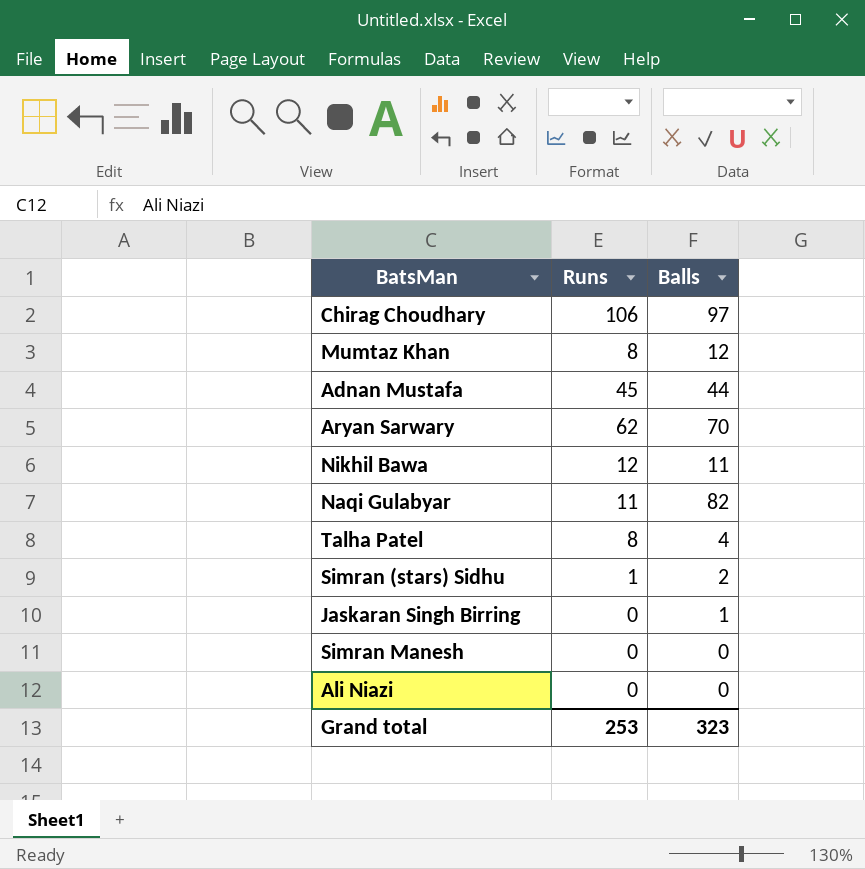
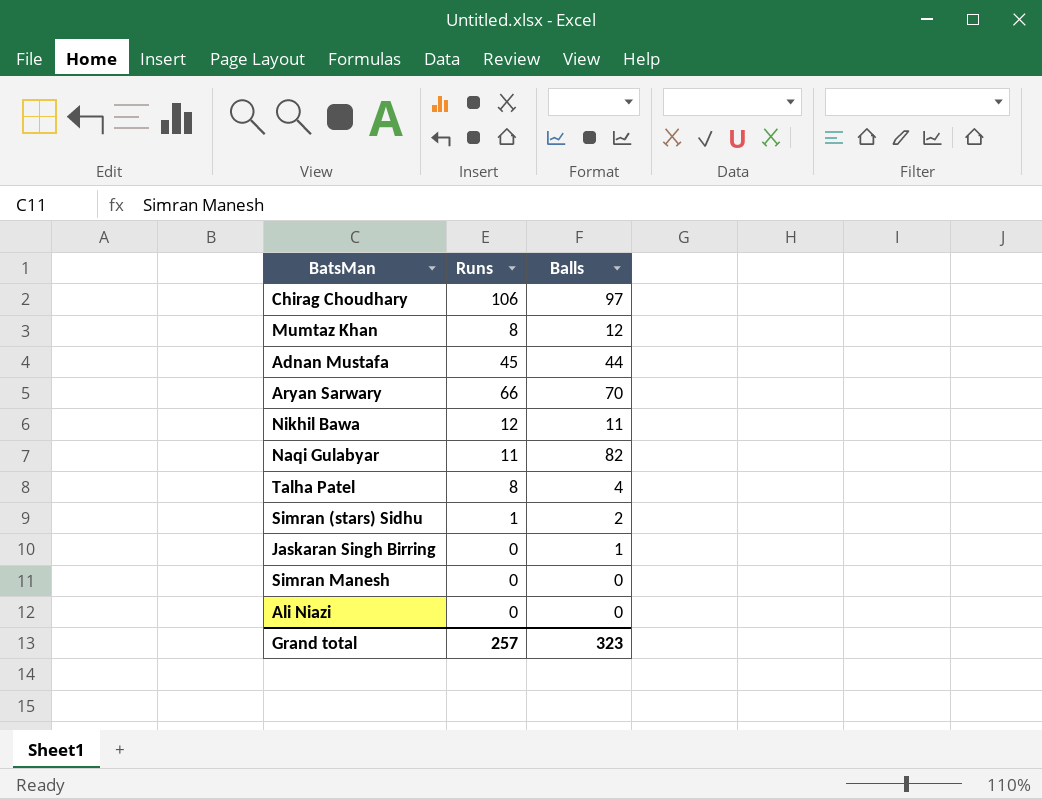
Aryan Sarwary | Runs: 62 -> 66
Grand total | Runs: 253 -> 257

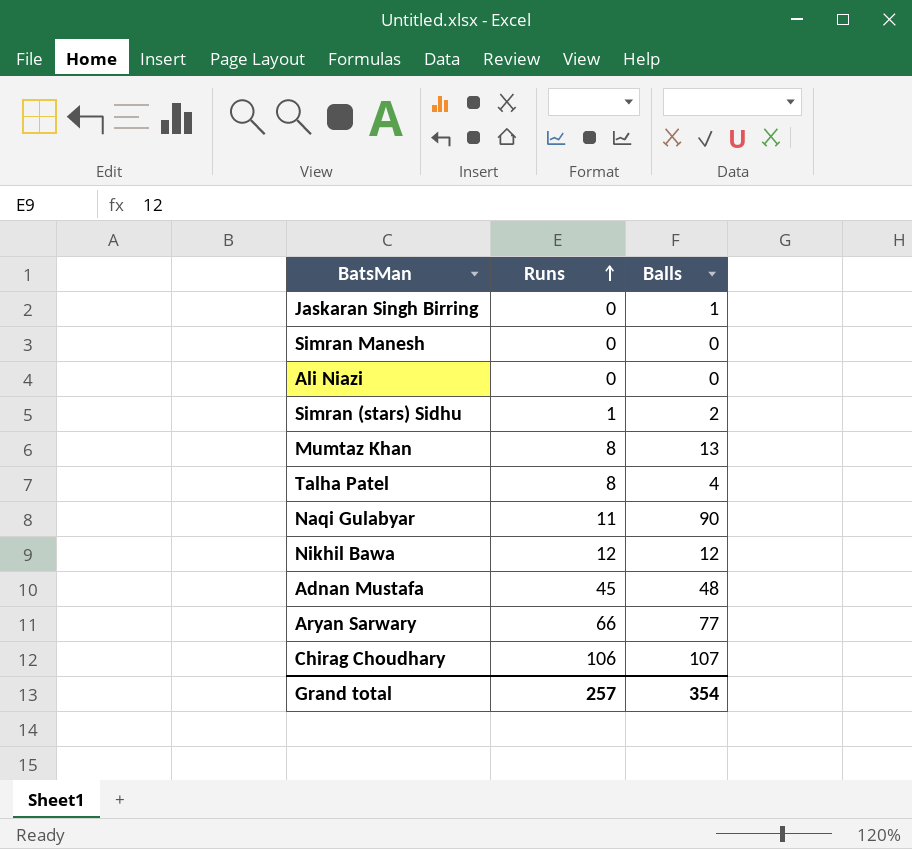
row order: none -> Runs ascending
Mumtaz Khan | Balls: 12 -> 13
Naqi Gulabyar | Balls: 82 -> 90
Nikhil Bawa | Balls: 11 -> 12
Adnan Mustafa | Balls: 44 -> 48
Aryan Sarwary | Balls: 70 -> 77
Chirag Choudhary | Balls: 97 -> 107
Grand total | Balls: 323 -> 354

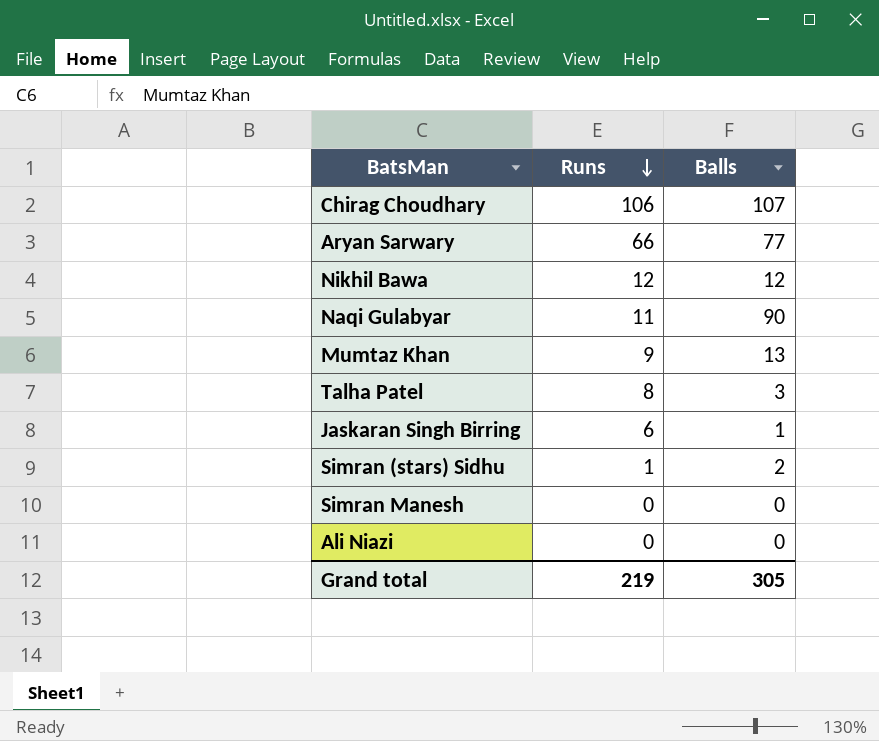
row order: Runs ascending -> Runs descending
row Adnan Mustafa: 45 | 48 -> none
Mumtaz Khan | Runs: 8 -> 9
Talha Patel | Balls: 4 -> 3
Jaskaran Singh Birring | Runs: 0 -> 6
Grand total | Runs: 257 -> 219
Grand total | Balls: 354 -> 305

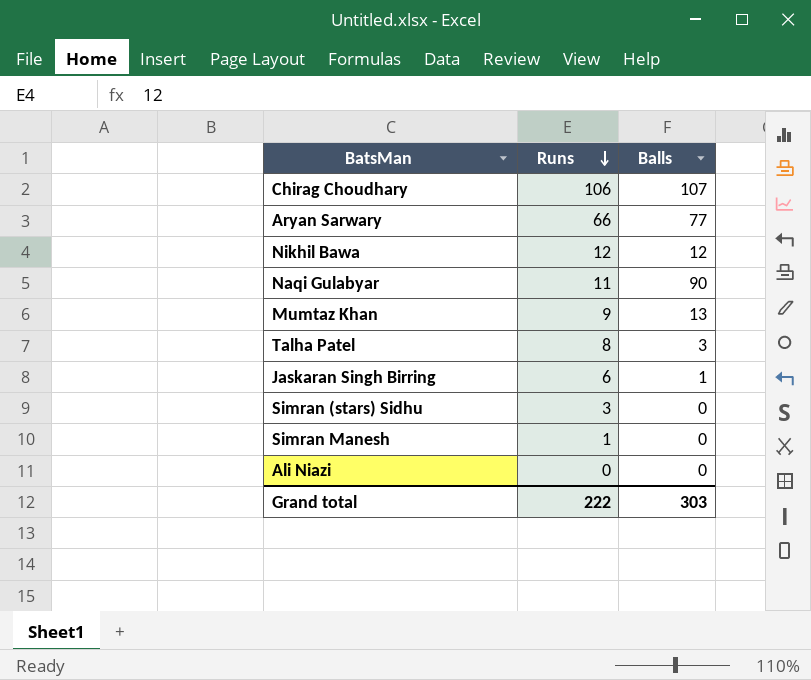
Simran (stars) Sidhu | Runs: 1 -> 3
Simran (stars) Sidhu | Balls: 2 -> 0
Simran Manesh | Runs: 0 -> 1
Grand total | Runs: 219 -> 222
Grand total | Balls: 305 -> 303

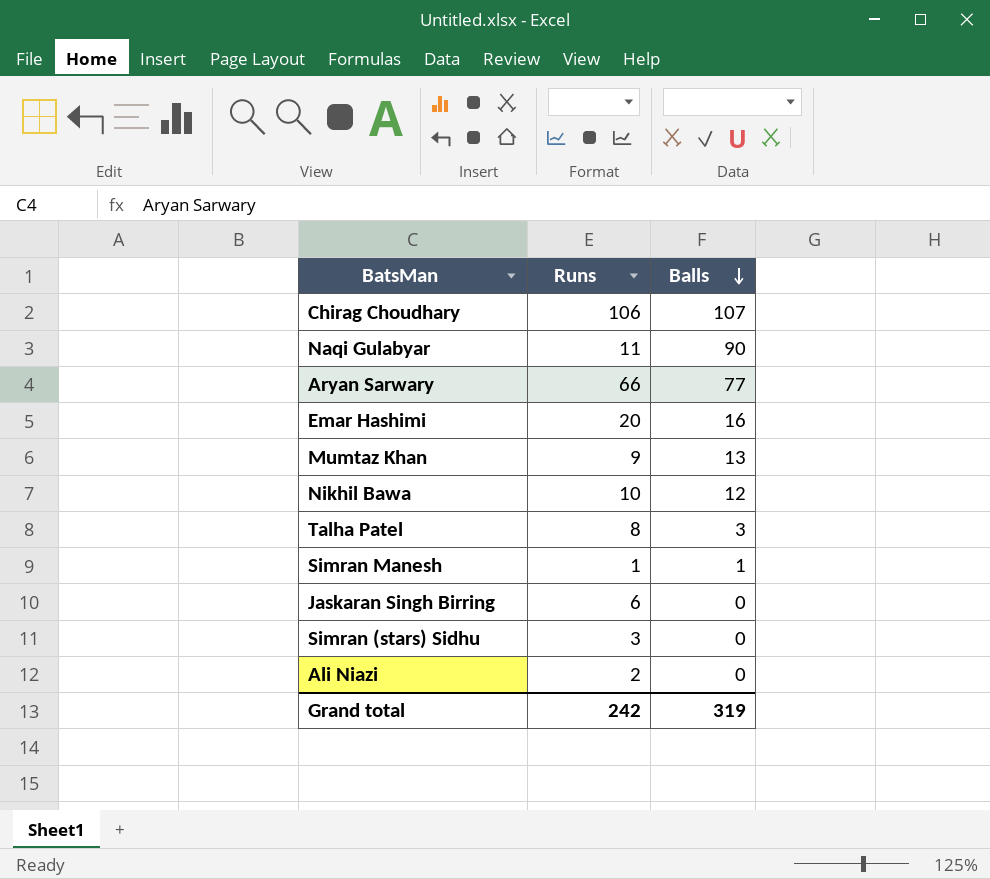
row order: Runs descending -> Balls descending
row Emar Hashimi: none -> 20 | 16
Nikhil Bawa | Runs: 12 -> 10
Simran Manesh | Balls: 0 -> 1
Jaskaran Singh Birring | Balls: 1 -> 0
Ali Niazi | Runs: 0 -> 2
Grand total | Runs: 222 -> 242
Grand total | Balls: 303 -> 319

